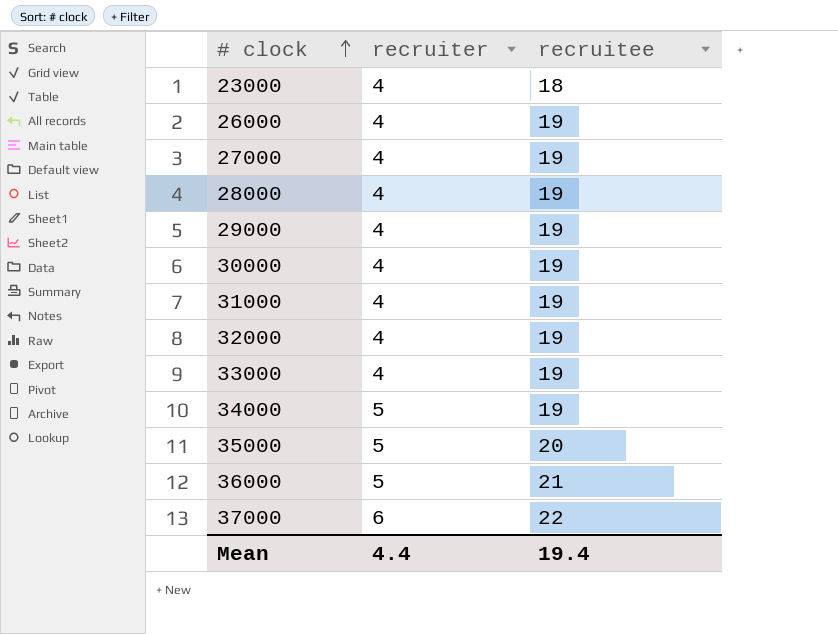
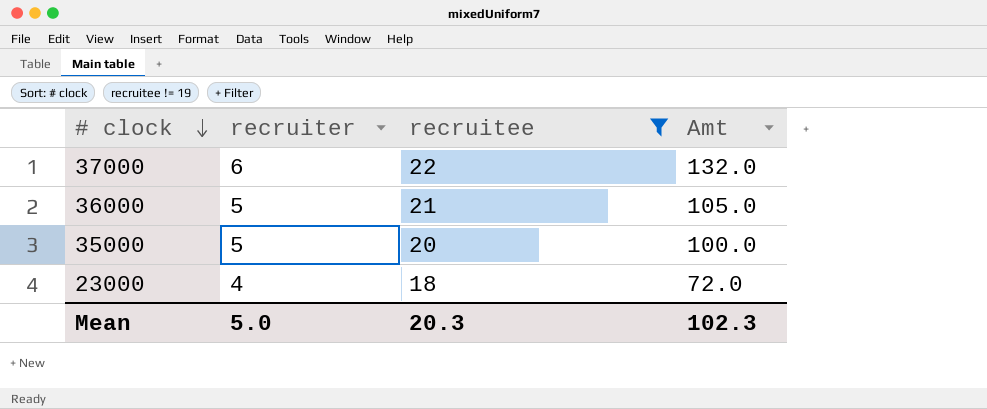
filter: none -> recruitee != 19
row order: # clock ascending -> # clock descending
column Amt | formula: none -> [recruiter] * [recruitee]
Mean | recruiter: 4.4 -> 5.0
Mean | recruitee: 19.4 -> 20.3

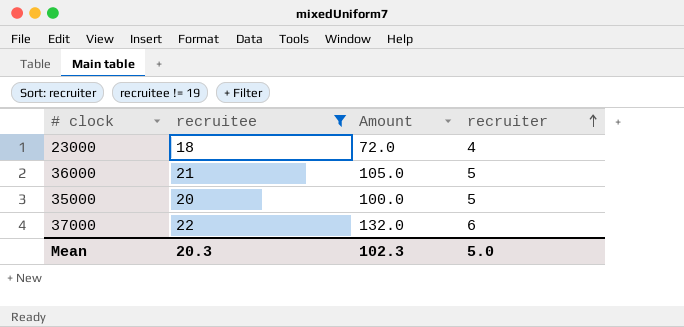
row order: # clock descending -> recruiter ascending
column name: Amt -> Amount
column recruiter | position: 2 -> 4

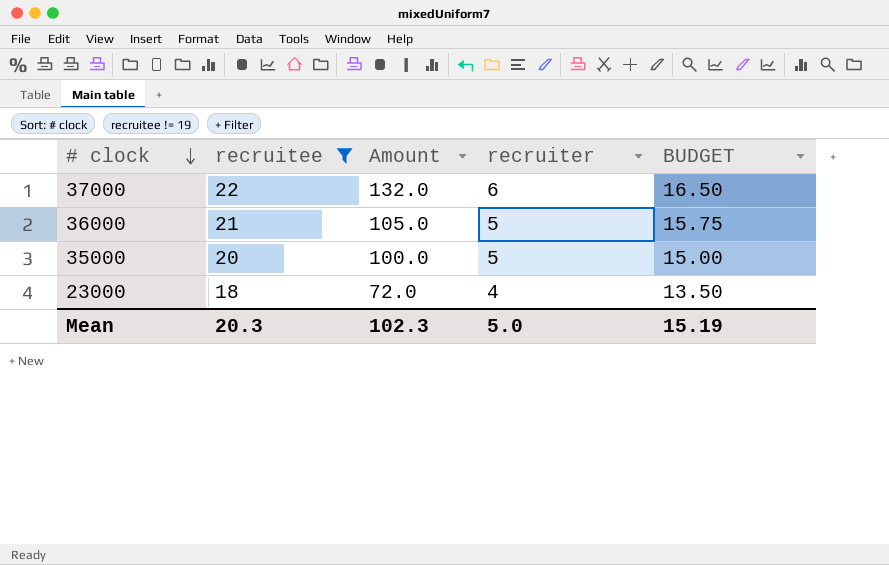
row order: recruiter ascending -> # clock descending
column BUDGET | formula: none -> [recruitee] * 0.75

